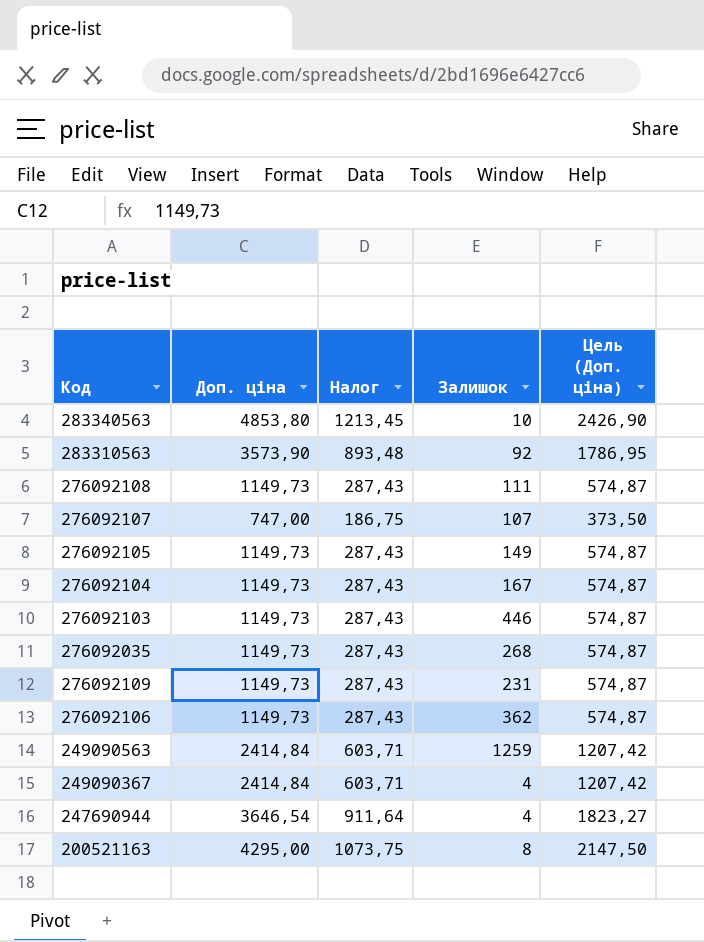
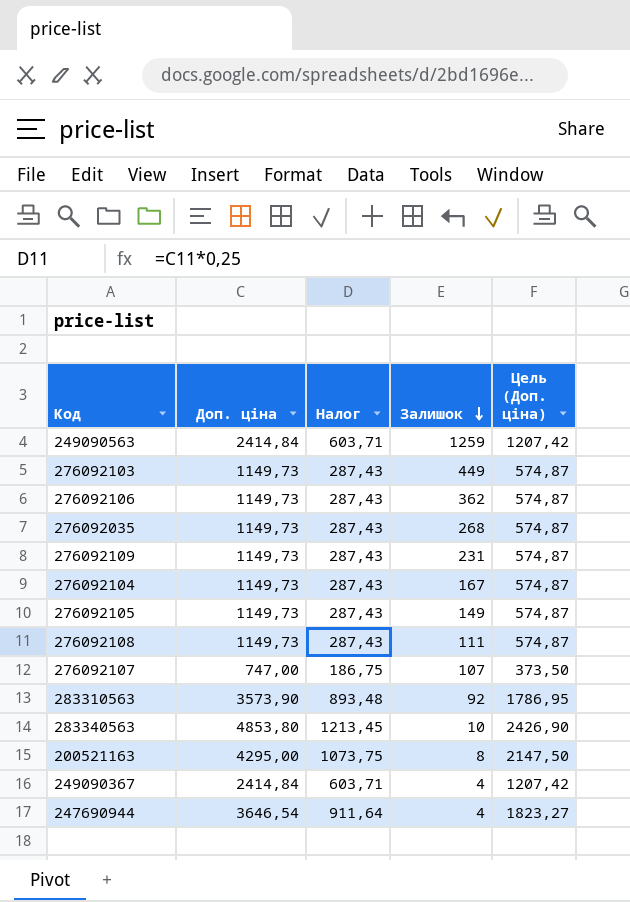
row order: none -> Залишок descending
276092103 | Залишок: 446 -> 449

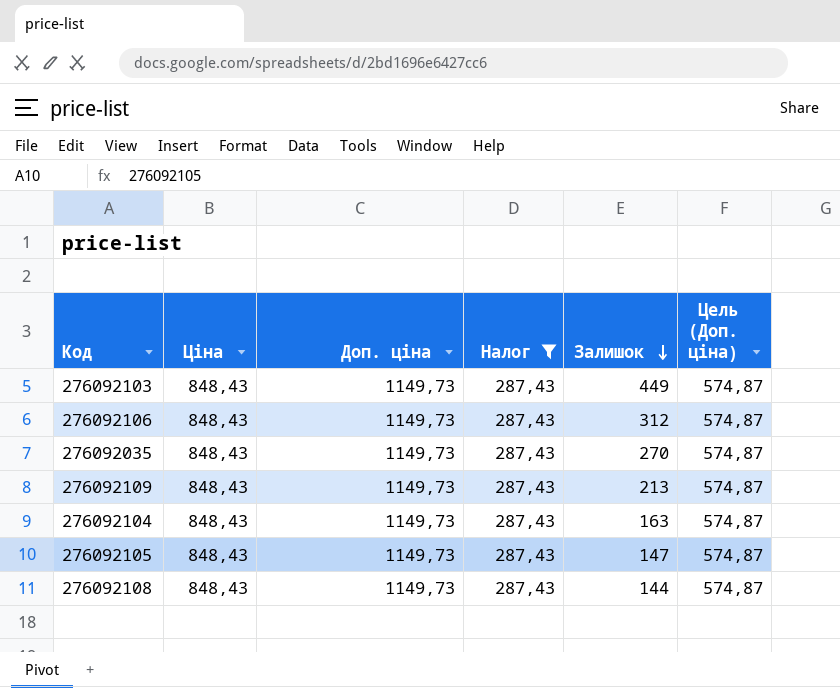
filter: none -> Налог = 287,43
column Ціна | position: none -> 2
276092106 | Залишок: 362 -> 312
276092035 | Залишок: 268 -> 270
276092109 | Залишок: 231 -> 213
276092104 | Залишок: 167 -> 163
276092105 | Залишок: 149 -> 147
276092108 | Залишок: 111 -> 144

